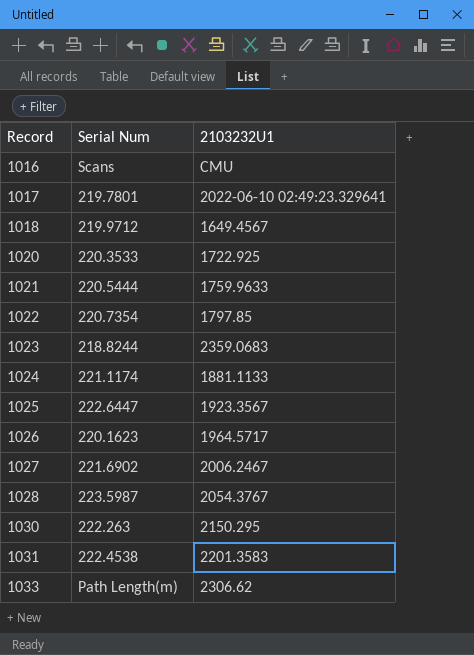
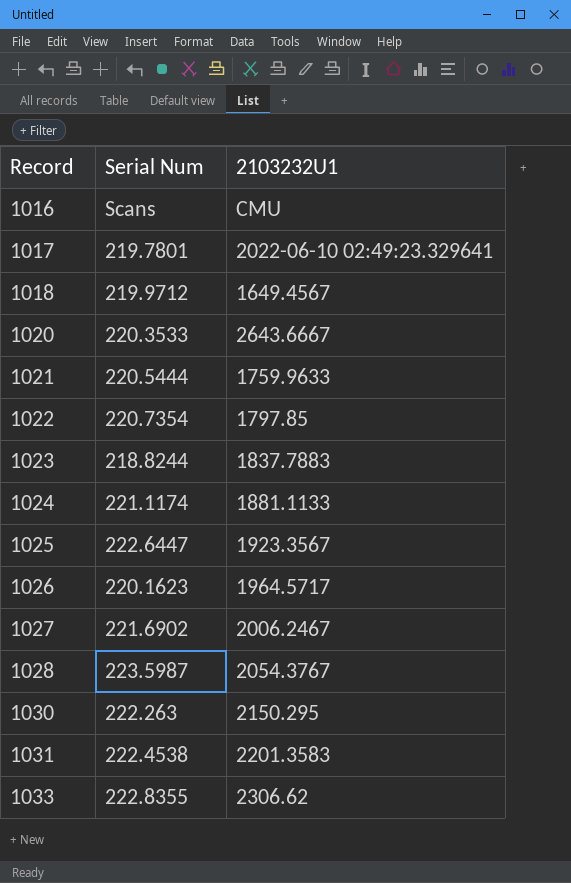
1020 | 2103232U1: 1722.925 -> 2643.6667
1023 | 2103232U1: 2359.0683 -> 1837.7883
1033 | Serial Num: Path Length(m) -> 222.8355

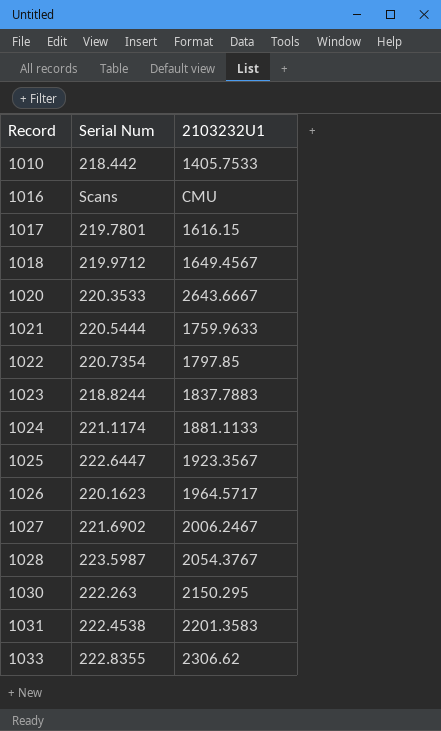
row 1010: none -> 218.442 | 1405.7533
1017 | 2103232U1: 2022-06-10 02:49:23.329641 -> 1616.15

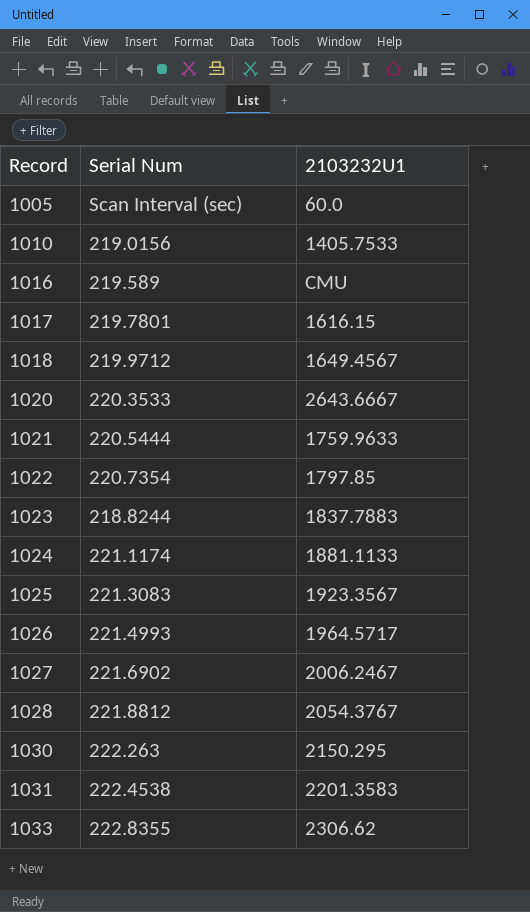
row 1005: none -> Scan Interval (sec) | 60.0
1010 | Serial Num: 218.442 -> 219.0156
1016 | Serial Num: Scans -> 219.589
1025 | Serial Num: 222.6447 -> 221.3083
1026 | Serial Num: 220.1623 -> 221.4993
1028 | Serial Num: 223.5987 -> 221.8812

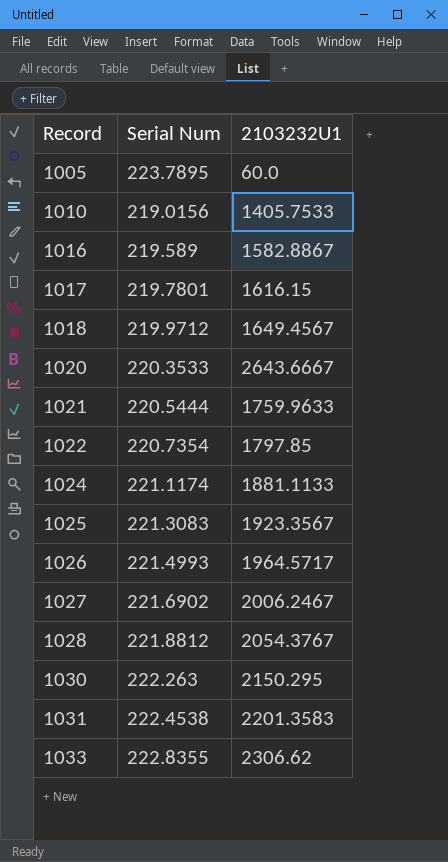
row 1023: 218.8244 | 1837.7883 -> none
1005 | Serial Num: Scan Interval (sec) -> 223.7895
1016 | 2103232U1: CMU -> 1582.8867

